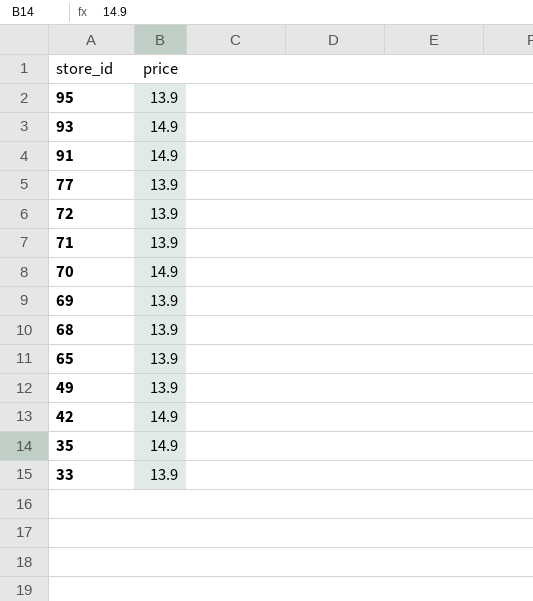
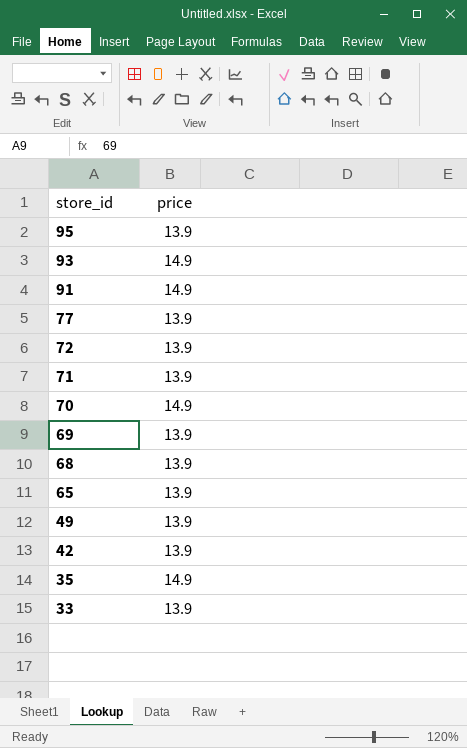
42 | price: 14.9 -> 13.9

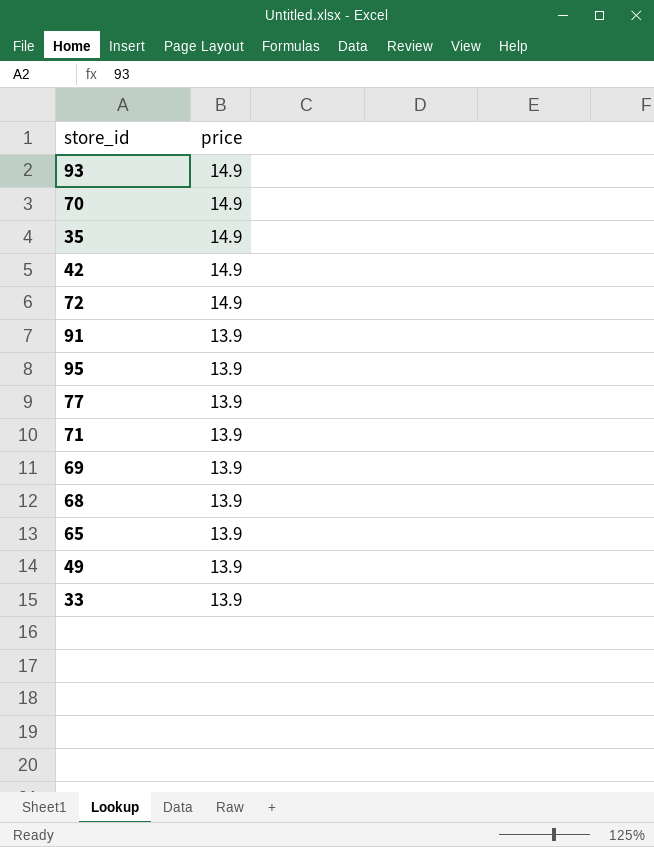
row order: store_id descending -> price descending
42 | price: 13.9 -> 14.9
72 | price: 13.9 -> 14.9
91 | price: 14.9 -> 13.9

